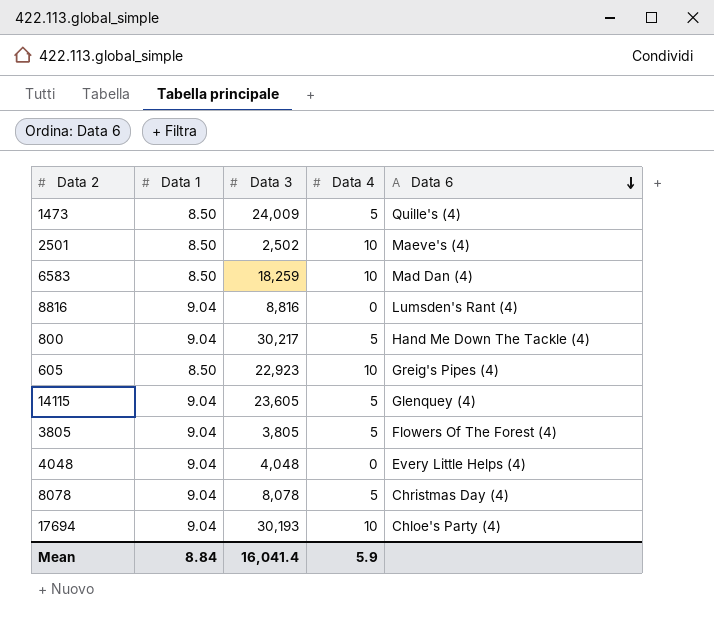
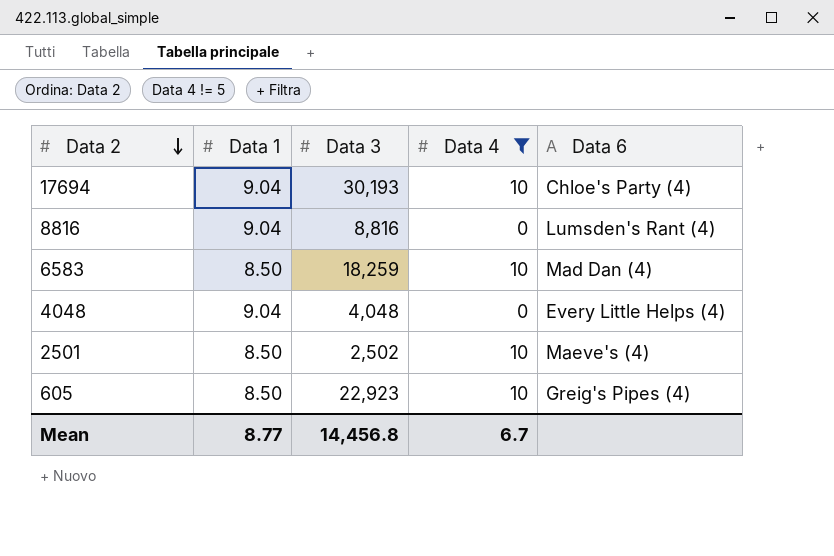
filter: none -> Data 4 != 5
row order: Data 6 descending -> Data 2 descending
Mean | Data 1: 8.84 -> 8.77
Mean | Data 3: 16,041.4 -> 14,456.8
Mean | Data 4: 5.9 -> 6.7

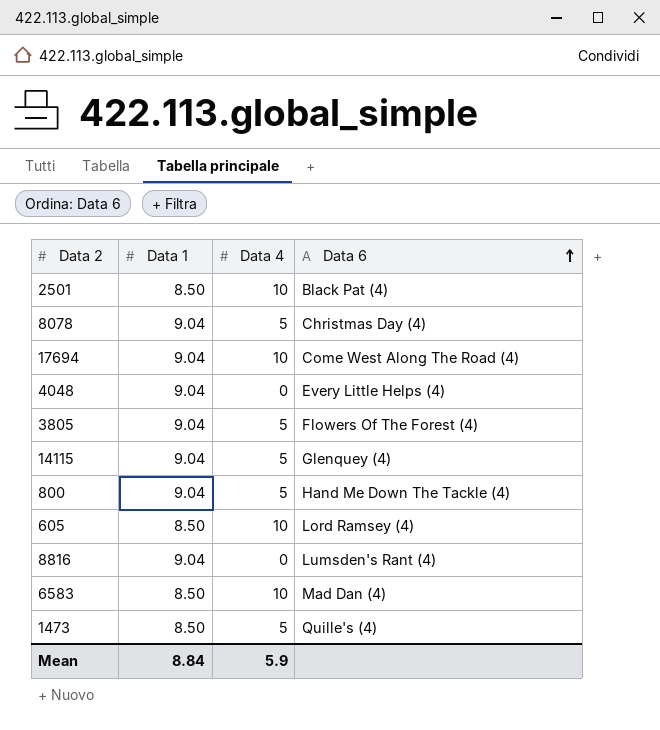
filter: Data 4 != 5 -> none
row order: Data 2 descending -> Data 6 ascending
column Data 3 | position: 3 -> none
2501 | Data 6: Maeve's (4) -> Black Pat (4)
17694 | Data 6: Chloe's Party (4) -> Come West Along The Road (4)
605 | Data 6: Greig's Pipes (4) -> Lord Ramsey (4)
Mean | Data 1: 8.77 -> 8.84
Mean | Data 4: 6.7 -> 5.9

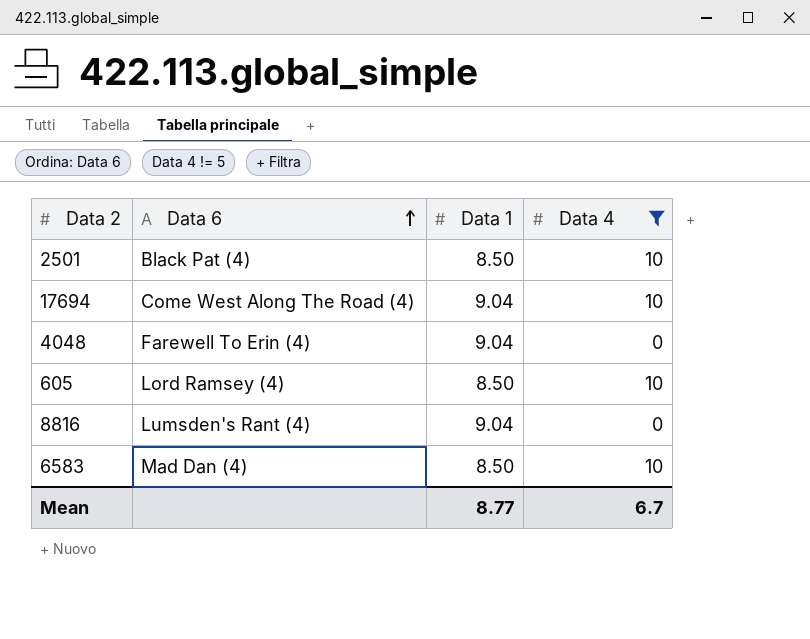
filter: none -> Data 4 != 5
column Data 6 | position: 4 -> 2
4048 | Data 6: Every Little Helps (4) -> Farewell To Erin (4)
Mean | Data 1: 8.84 -> 8.77
Mean | Data 4: 5.9 -> 6.7

